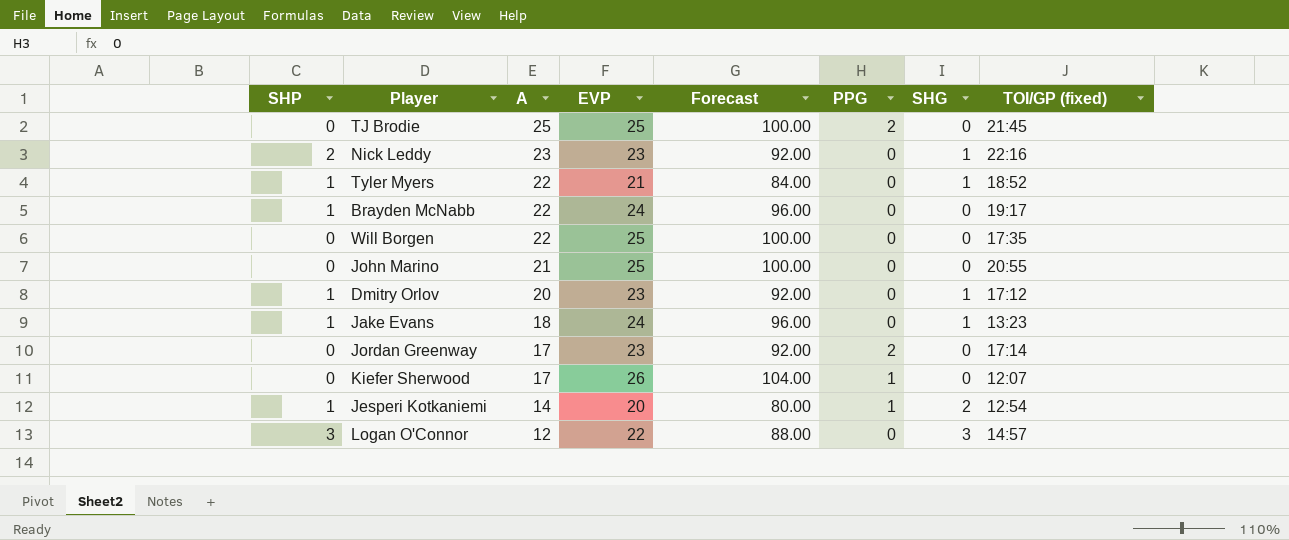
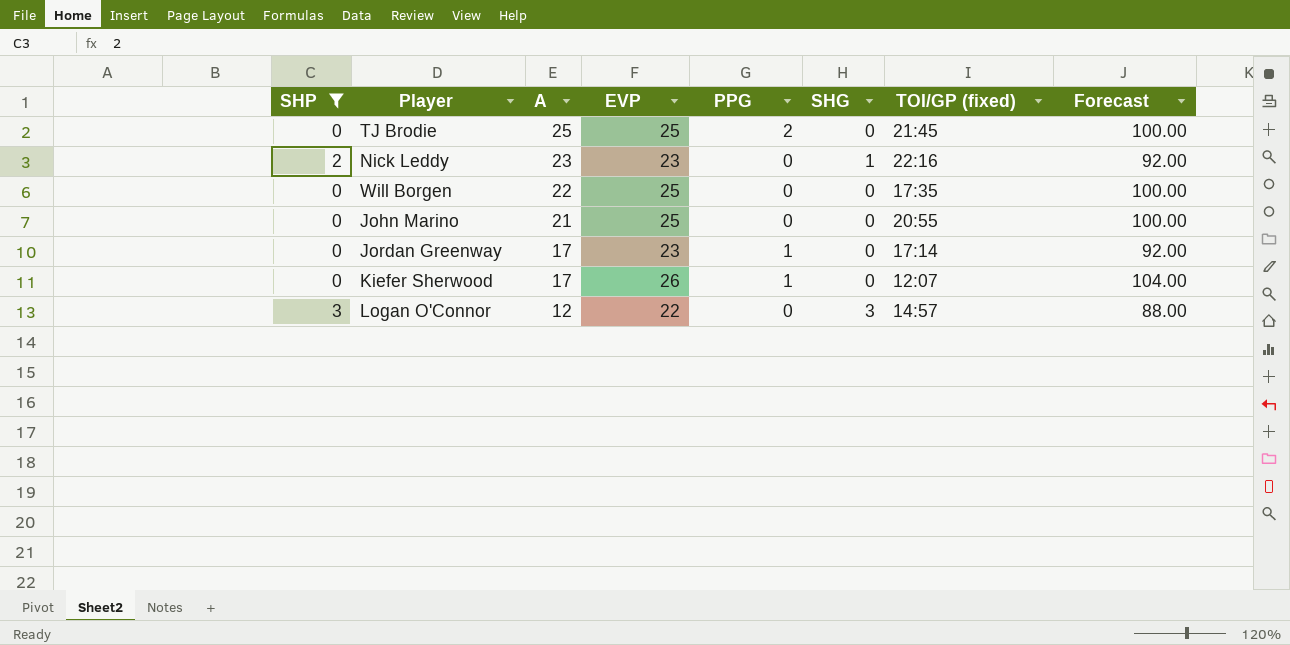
filter: none -> SHP != 1
column Forecast | position: 5 -> 8
Jordan Greenway | PPG: 2 -> 1

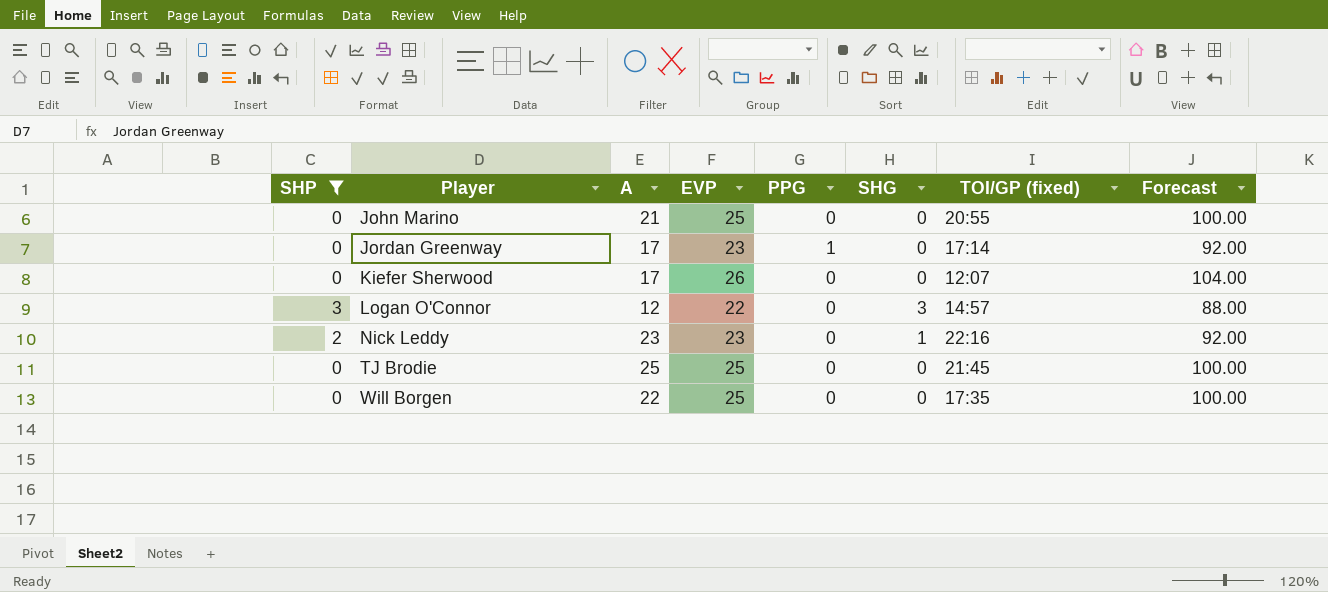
row order: A descending -> Player ascending
Kiefer Sherwood | PPG: 1 -> 0
TJ Brodie | PPG: 2 -> 0

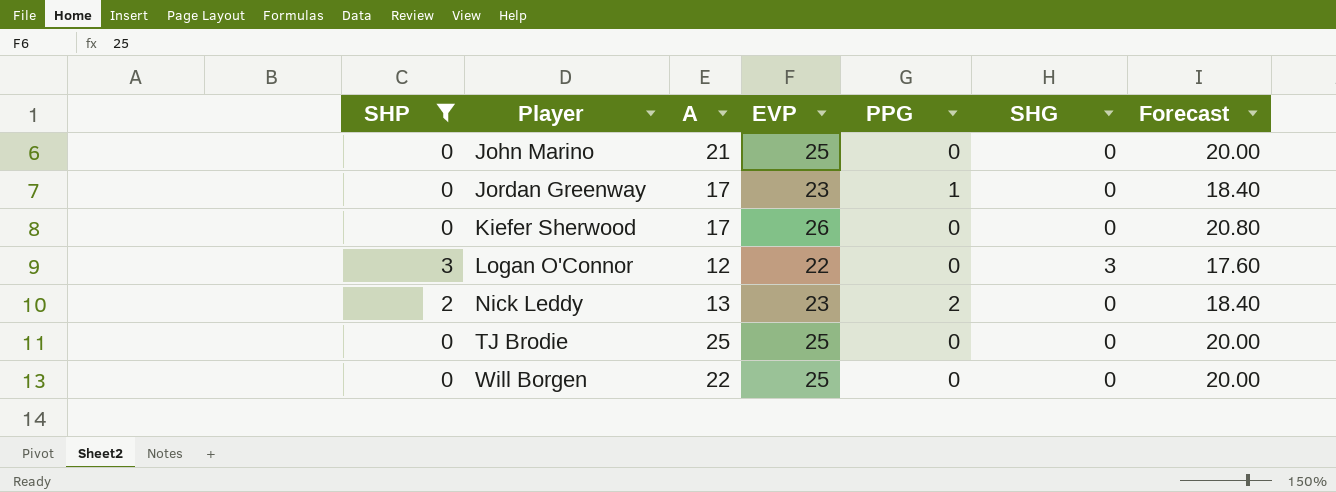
column TOI/GP (fixed) | position: 7 -> none
column Forecast | formula: [EVP] * 4 -> [EVP] * 0.8
Nick Leddy | A: 23 -> 13
Nick Leddy | PPG: 0 -> 2
Nick Leddy | SHG: 1 -> 0

